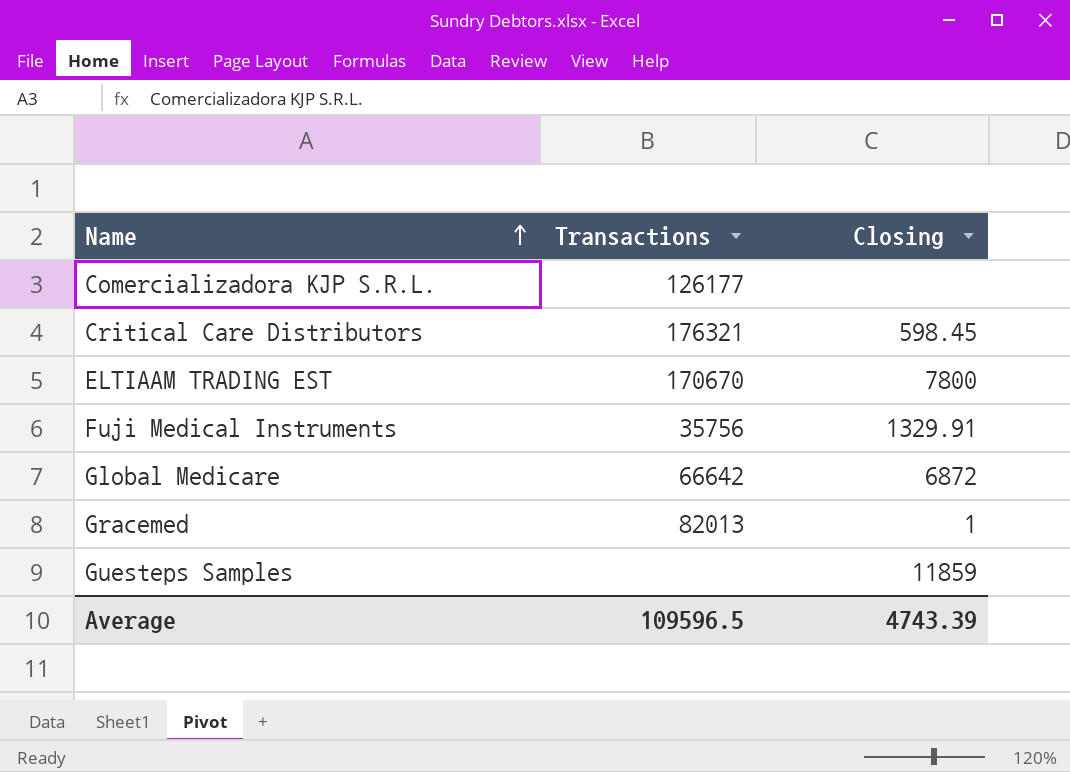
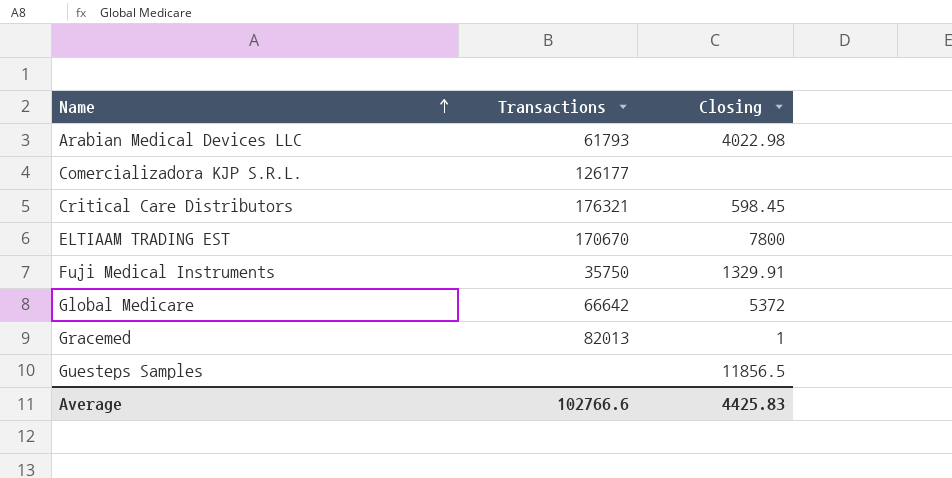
row Arabian Medical Devices LLC: none -> 61793 | 4022.98
Fuji Medical Instruments | Transactions: 35756 -> 35750
Global Medicare | Closing: 6872 -> 5372
Guesteps Samples | Closing: 11859 -> 11856.5
Average | Transactions: 109596.5 -> 102766.6
Average | Closing: 4743.39 -> 4425.83

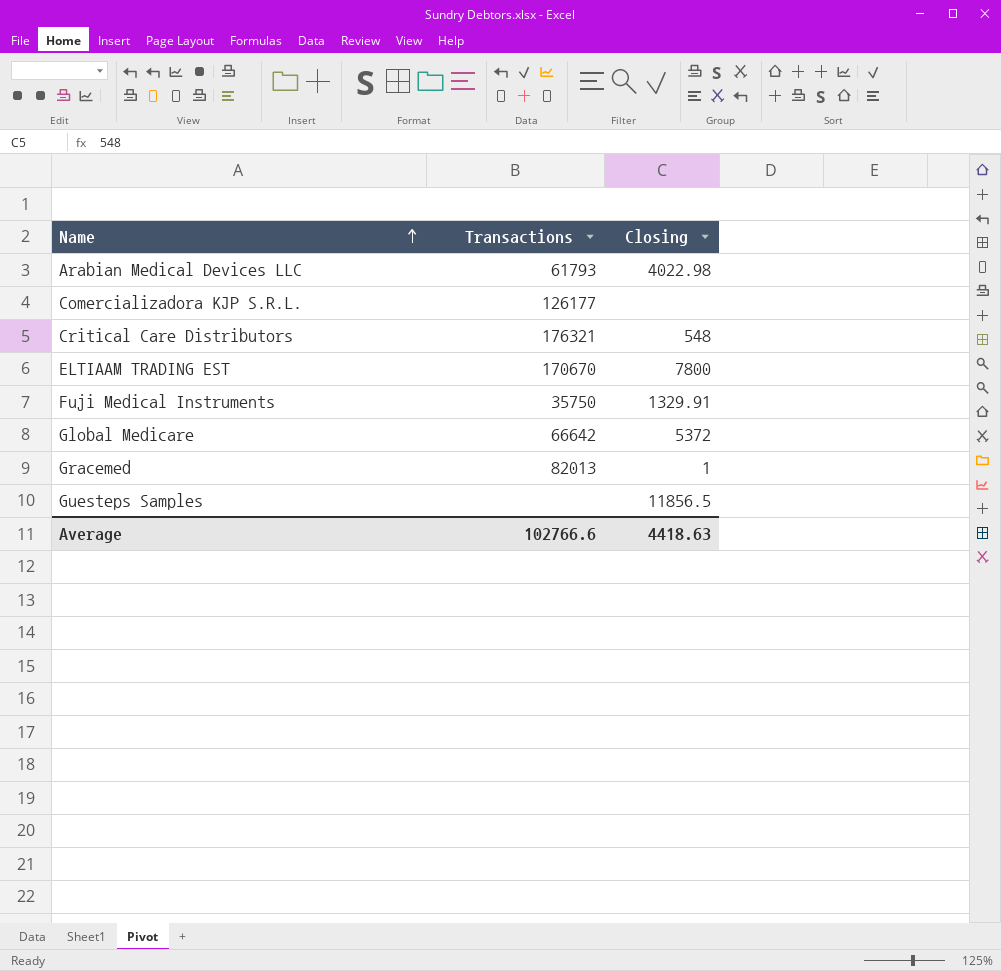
Critical Care Distributors | Closing: 598.45 -> 548
Average | Closing: 4425.83 -> 4418.63

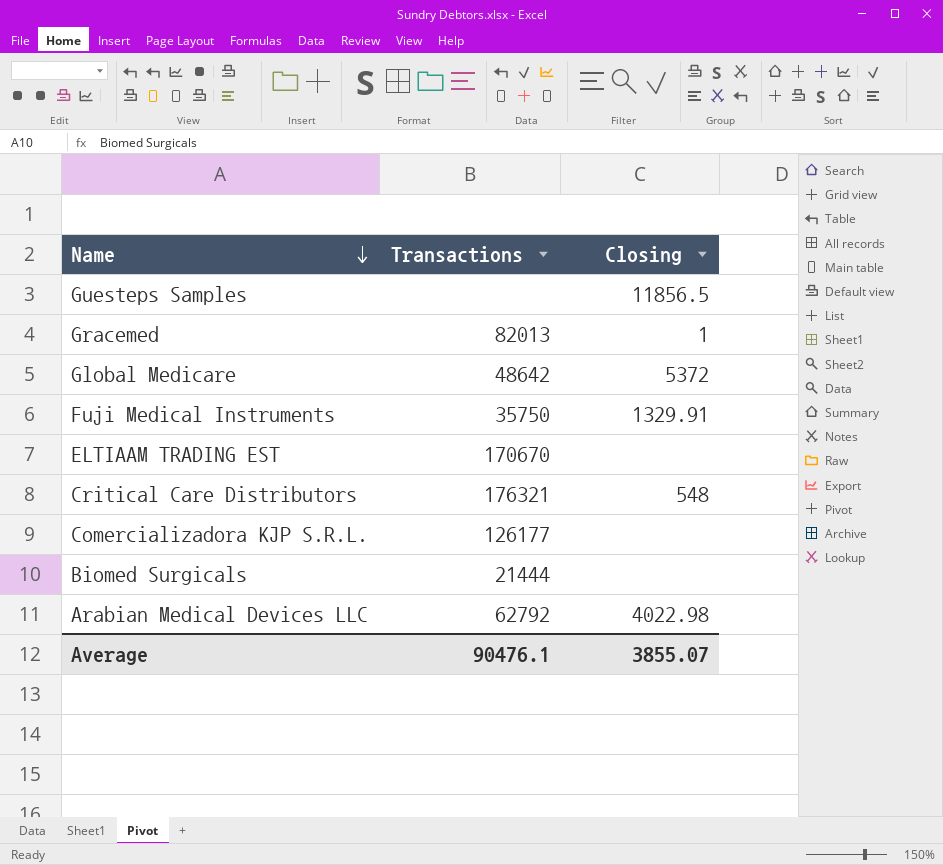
row order: Name ascending -> Name descending
Global Medicare | Transactions: 66642 -> 48642
ELTIAAM TRADING EST | Closing: 7800 -> none
row Biomed Surgicals: none -> 21444 | none
Arabian Medical Devices LLC | Transactions: 61793 -> 62792
Average | Transactions: 102766.6 -> 90476.1
Average | Closing: 4418.63 -> 3855.07

